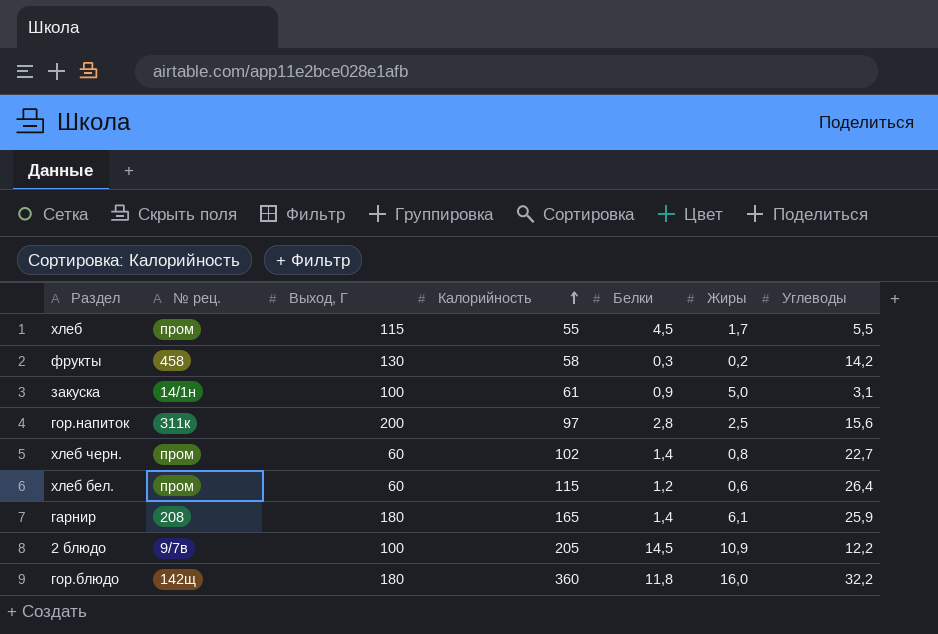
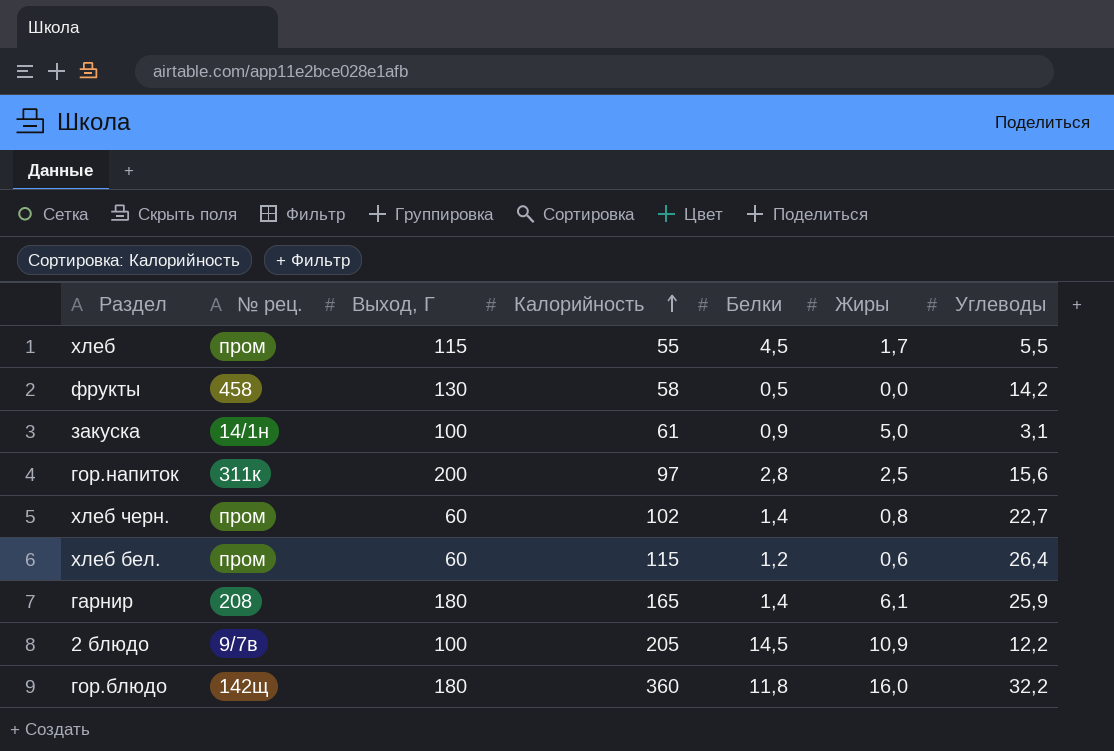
фрукты | Белки: 0,3 -> 0,5
фрукты | Жиры: 0,2 -> 0,0

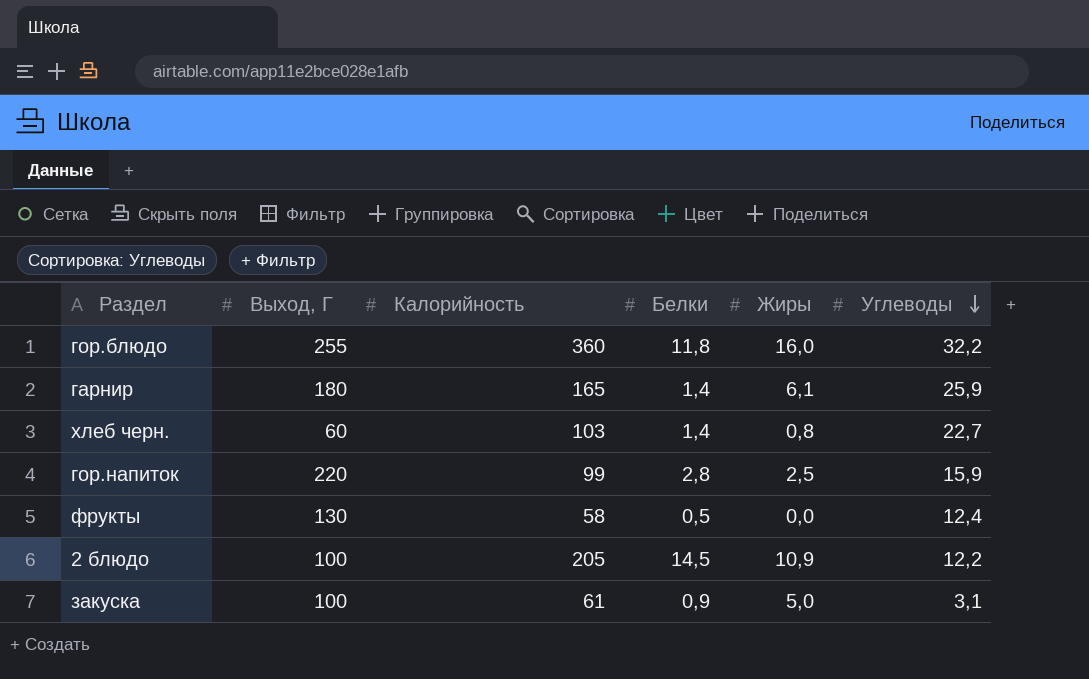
row order: Калорийность ascending -> Углеводы descending
column № рец. | position: 2 -> none
row хлеб: пром | 115 | 55 | 4,5 | 1,7 | 5,5 -> none
row хлеб бел.: пром | 60 | 115 | 1,2 | 0,6 | 26,4 -> none
гор.блюдо | Выход, Г: 180 -> 255
хлеб черн. | Калорийность: 102 -> 103
гор.напиток | Выход, Г: 200 -> 220
гор.напиток | Калорийность: 97 -> 99
гор.напиток | Углеводы: 15,6 -> 15,9
фрукты | Углеводы: 14,2 -> 12,4

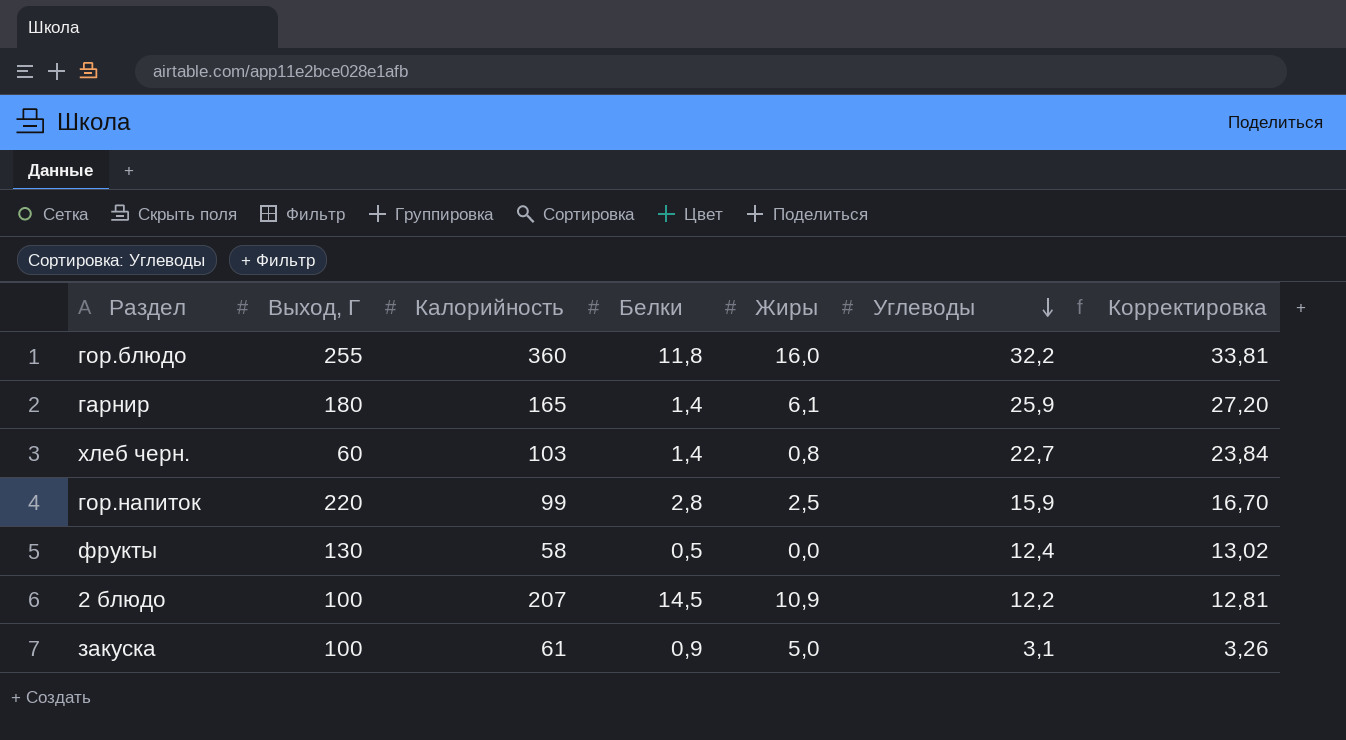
column Корректировка | formula: none -> [Углеводы] * 1,05
2 блюдо | Калорийность: 205 -> 207

